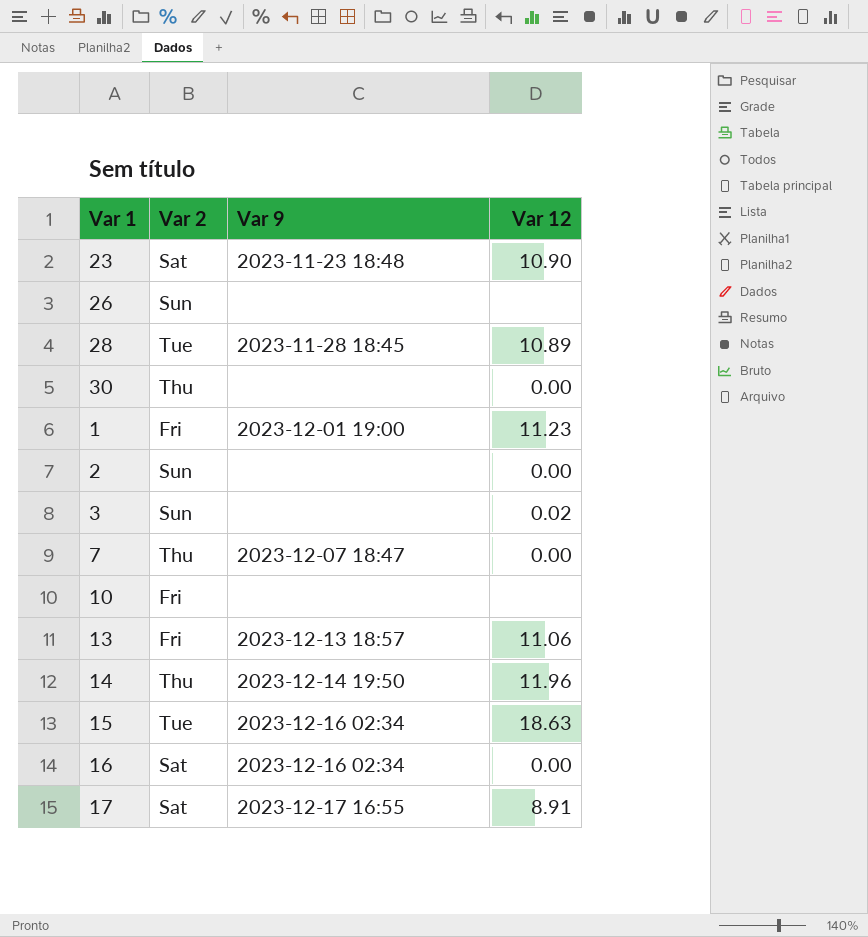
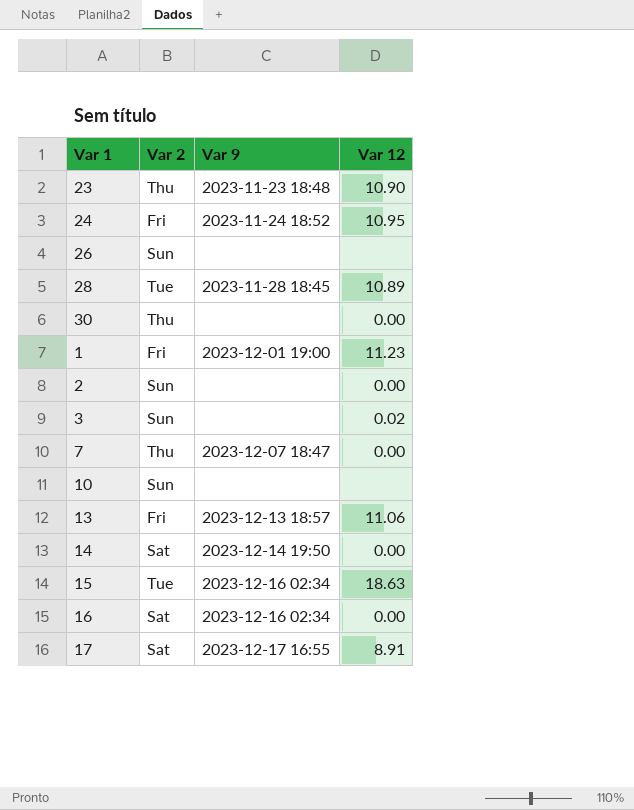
23 | Var 2: Sat -> Thu
row 24: none -> Fri | 2023-11-24 18:52 | 10.95
10 | Var 2: Fri -> Sun
14 | Var 2: Thu -> Sat
14 | Var 12: 11.96 -> 0.00

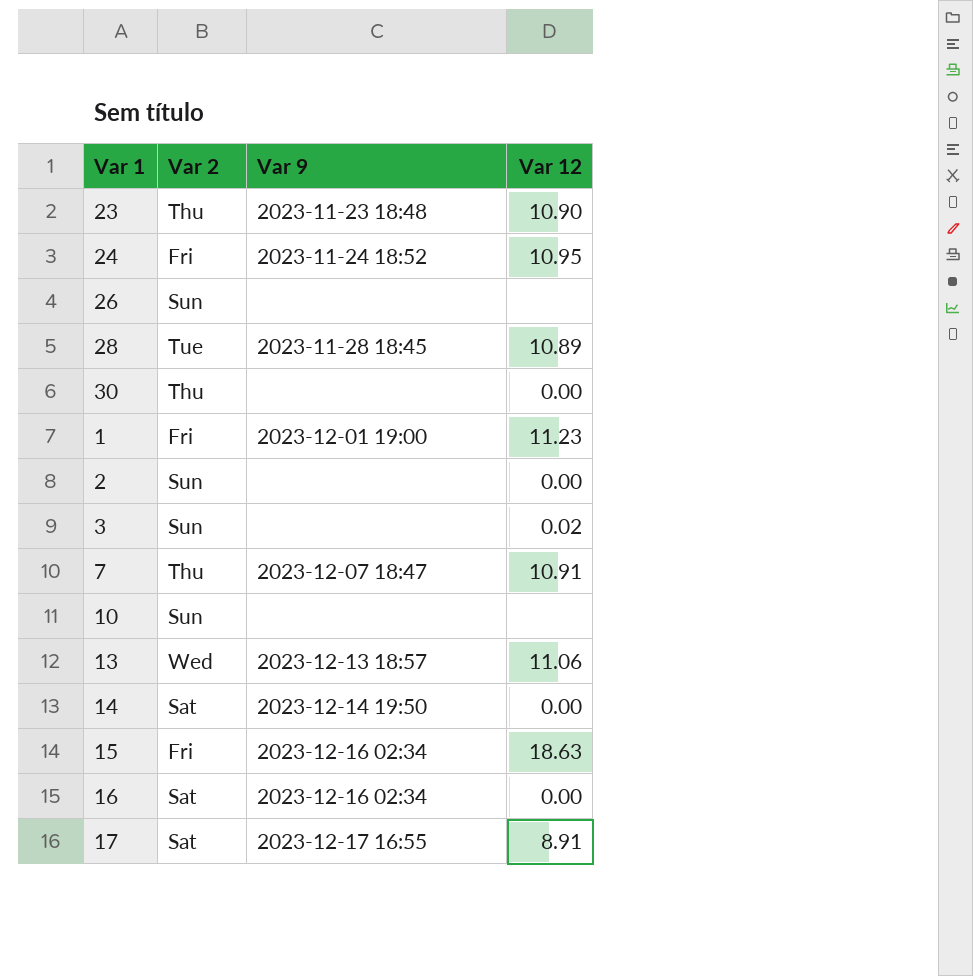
7 | Var 12: 0.00 -> 10.91
13 | Var 2: Fri -> Wed
15 | Var 2: Tue -> Fri

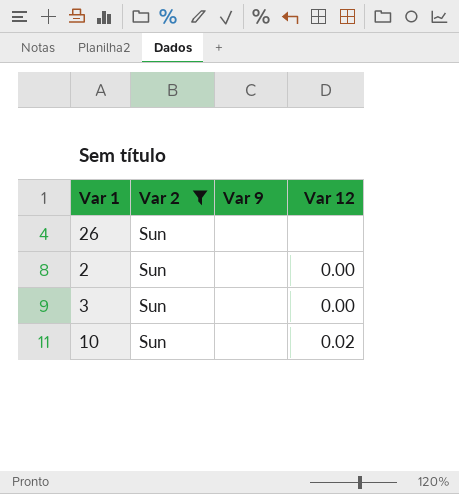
filter: none -> Var 2 = Sun
3 | Var 12: 0.02 -> 0.00
10 | Var 12: none -> 0.02

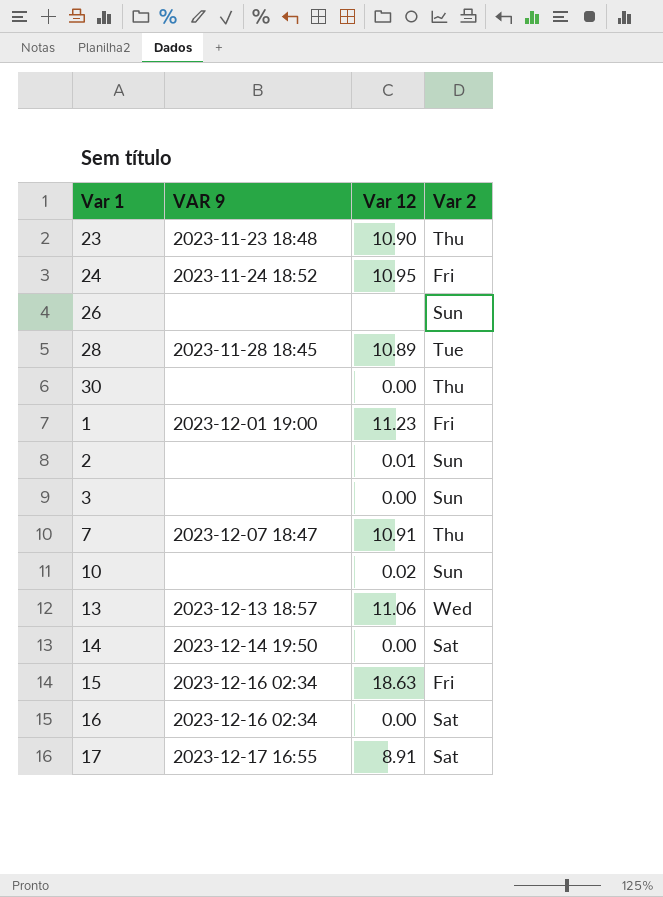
filter: Var 2 = Sun -> none
column name: Var 9 -> VAR 9
column Var 2 | position: 2 -> 4
2 | Var 12: 0.00 -> 0.01

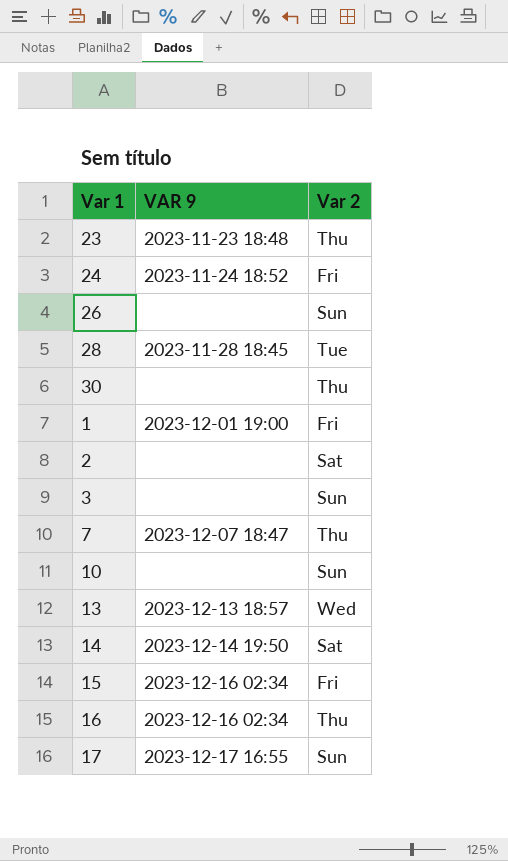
column Var 12 | position: 3 -> none
2 | Var 2: Sun -> Sat
16 | Var 2: Sat -> Thu
17 | Var 2: Sat -> Sun

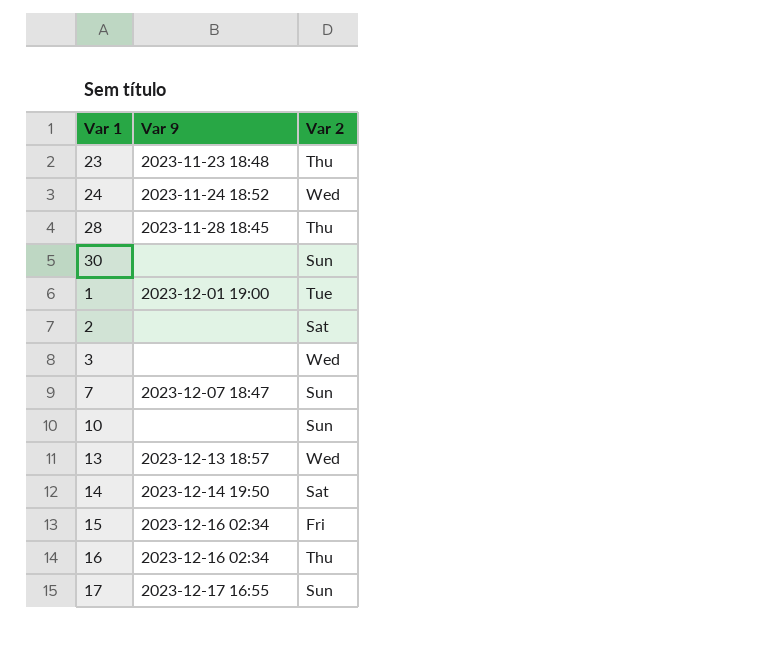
column name: VAR 9 -> Var 9
row 26: none | Sun -> none
24 | Var 2: Fri -> Wed
28 | Var 2: Tue -> Thu
30 | Var 2: Thu -> Sun
1 | Var 2: Fri -> Tue
3 | Var 2: Sun -> Wed
7 | Var 2: Thu -> Sun

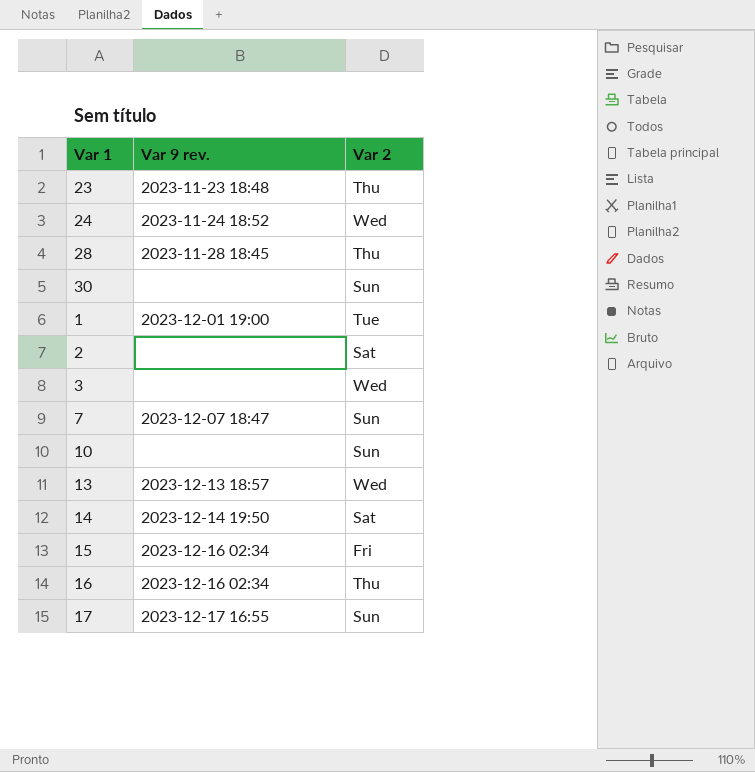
column name: Var 9 -> Var 9 rev.

